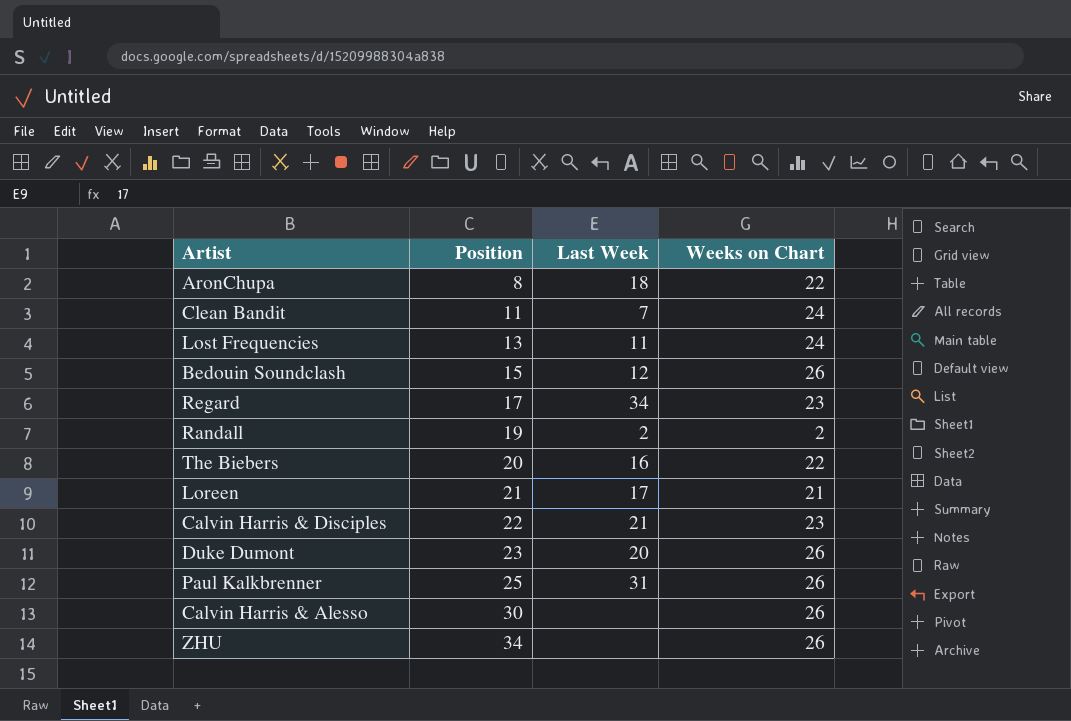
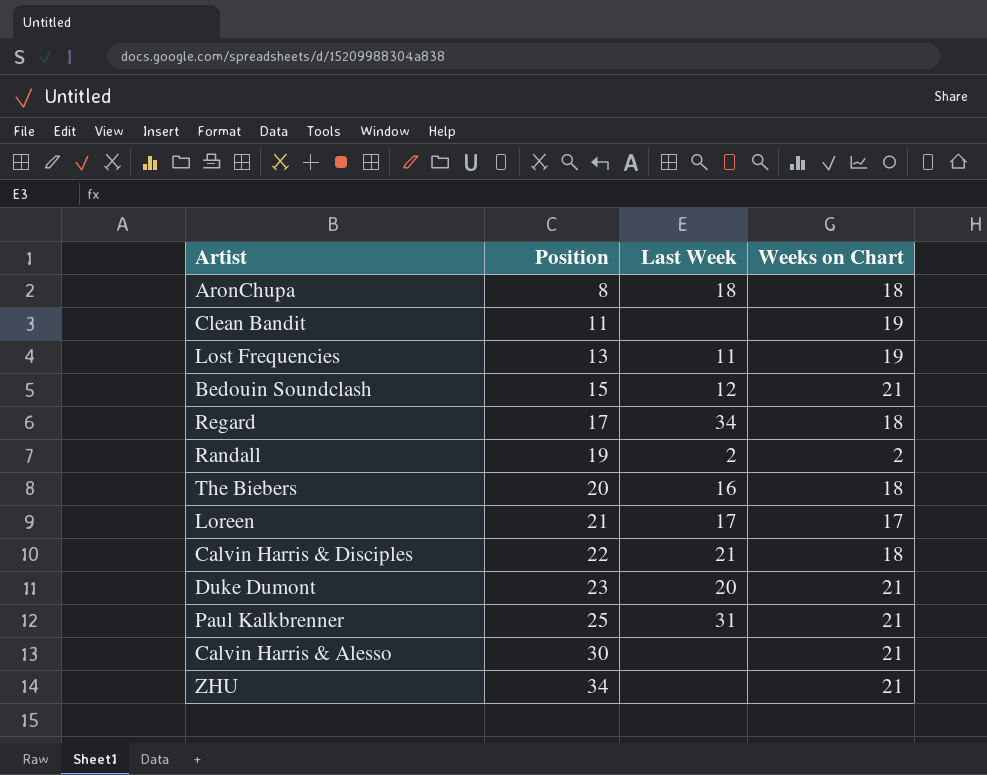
AronChupa | Weeks on Chart: 22 -> 18
Clean Bandit | Last Week: 7 -> none
Clean Bandit | Weeks on Chart: 24 -> 19
Lost Frequencies | Weeks on Chart: 24 -> 19
Bedouin Soundclash | Weeks on Chart: 26 -> 21
Regard | Weeks on Chart: 23 -> 18
The Biebers | Weeks on Chart: 22 -> 18
Loreen | Weeks on Chart: 21 -> 17
Calvin Harris & Disciples | Weeks on Chart: 23 -> 18
Duke Dumont | Weeks on Chart: 26 -> 21
Paul Kalkbrenner | Weeks on Chart: 26 -> 21
Calvin Harris & Alesso | Weeks on Chart: 26 -> 21
ZHU | Weeks on Chart: 26 -> 21

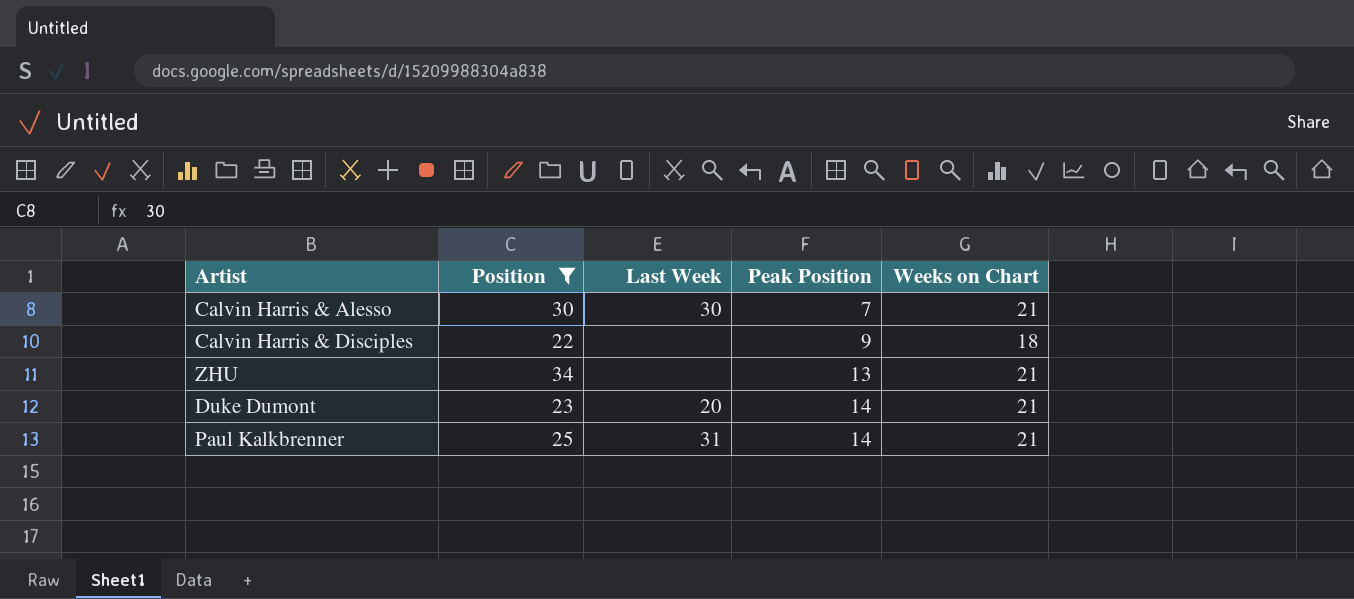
filter: none -> Position >= 22
row order: Position ascending -> Peak Position ascending
column Peak Position | position: none -> 4
Calvin Harris & Alesso | Last Week: none -> 30
Calvin Harris & Disciples | Last Week: 21 -> none

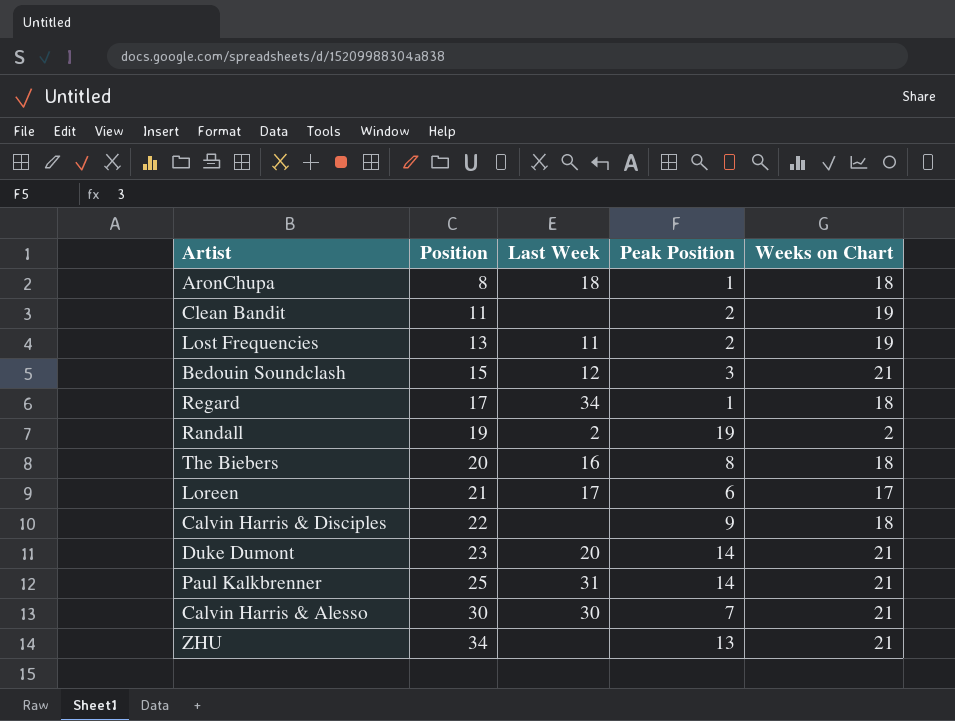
filter: Position >= 22 -> none
row order: Peak Position ascending -> Position ascending

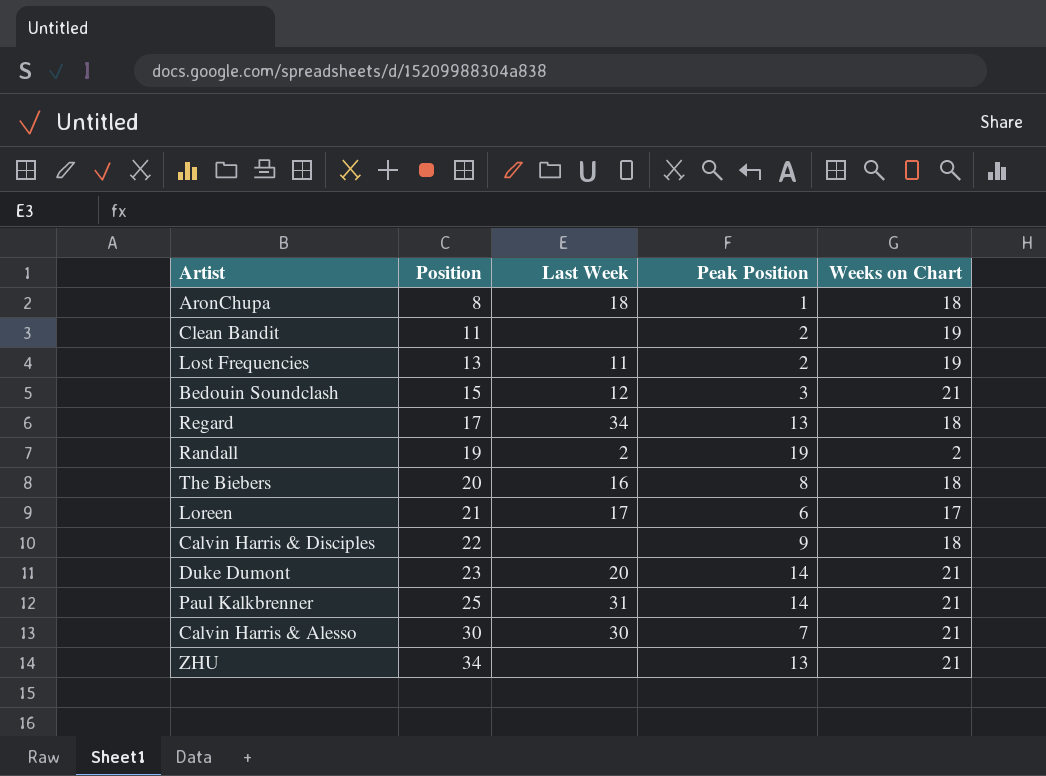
Regard | Peak Position: 1 -> 13

